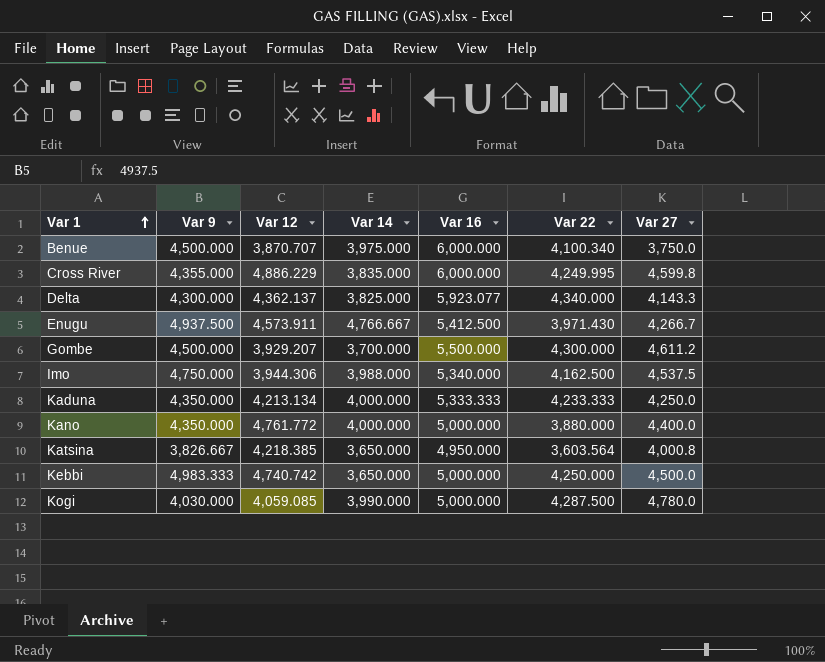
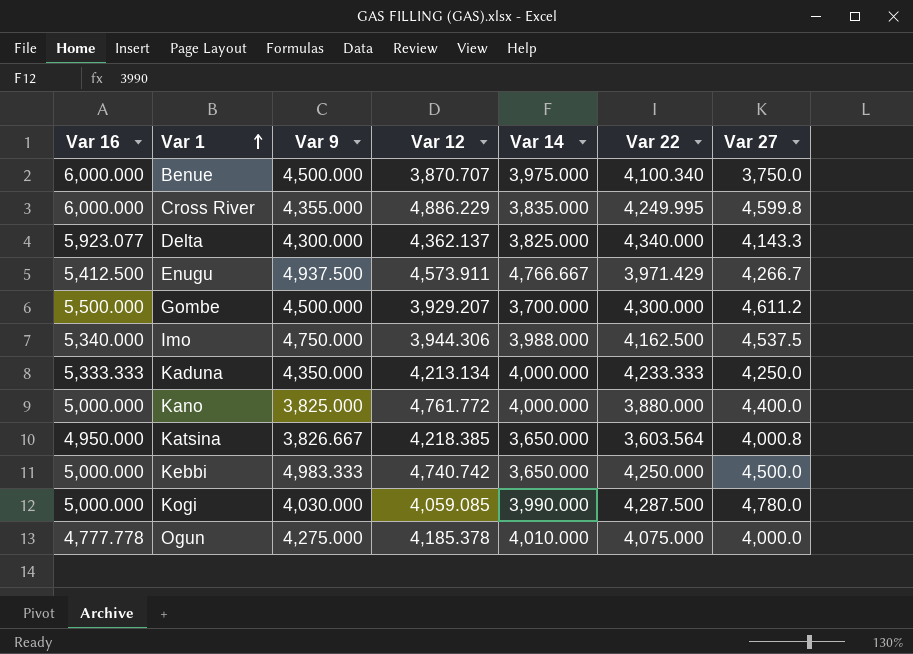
column Var 16 | position: 5 -> 1
Enugu | Var 22: 3,971.430 -> 3,971.429
Kano | Var 9: 4,350.000 -> 3,825.000
row Ogun: none -> 4,777.778 | 4,275.000 | 4,185.378 | 4,010.000 | 4,075.000 | 4,000.0

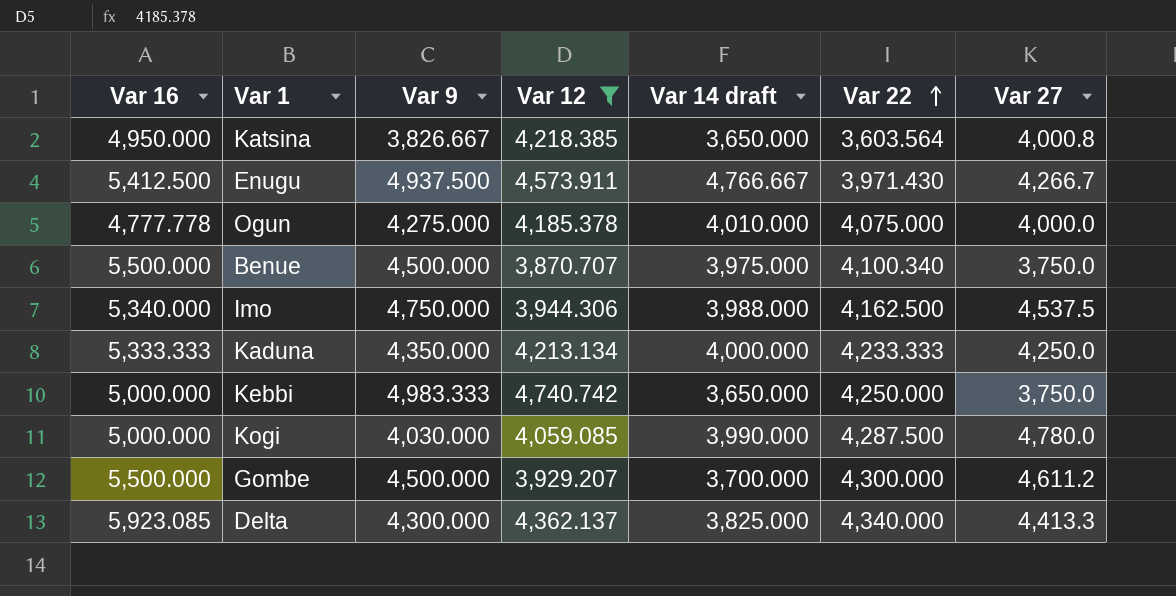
filter: none -> Var 12 <= 4,740.742
row order: Var 1 ascending -> Var 22 ascending
column name: Var 14 -> Var 14 draft
Enugu | Var 22: 3,971.429 -> 3,971.430
Benue | Var 16: 6,000.000 -> 5,500.000
Kebbi | Var 27: 4,500.0 -> 3,750.0
Delta | Var 16: 5,923.077 -> 5,923.085
Delta | Var 27: 4,143.3 -> 4,413.3

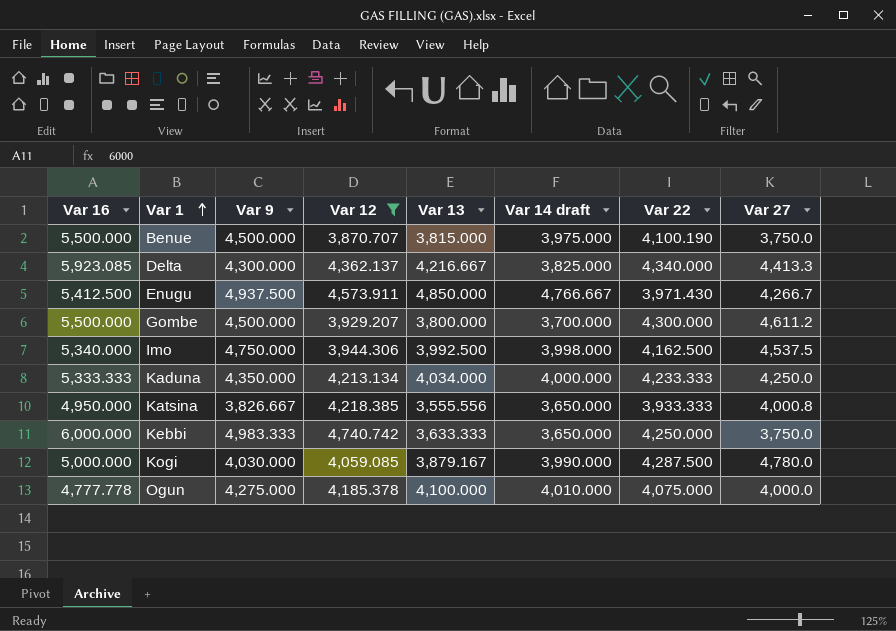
row order: Var 22 ascending -> Var 1 ascending
column Var 13 | position: none -> 5
Benue | Var 22: 4,100.340 -> 4,100.190
Imo | Var 14 draft: 3,988.000 -> 3,998.000
Katsina | Var 22: 3,603.564 -> 3,933.333
Kebbi | Var 16: 5,000.000 -> 6,000.000

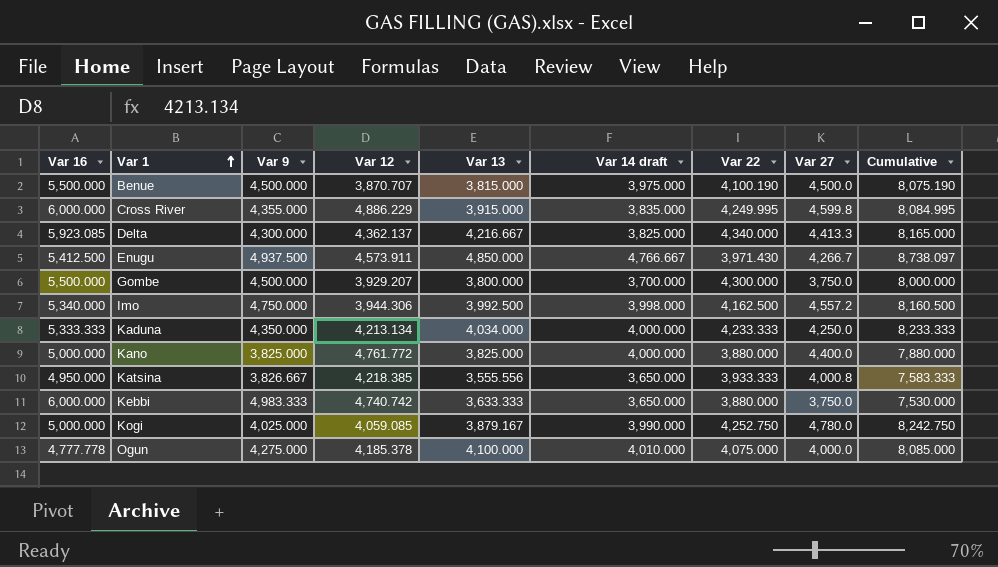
filter: Var 12 <= 4,740.742 -> none
column Cumulative | formula: none -> [Var 14 draft] + [Var 22]
Benue | Var 27: 3,750.0 -> 4,500.0
Gombe | Var 27: 4,611.2 -> 3,750.0
Imo | Var 27: 4,537.5 -> 4,557.2
Kebbi | Var 22: 4,250.000 -> 3,880.000
Kogi | Var 9: 4,030.000 -> 4,025.000
Kogi | Var 22: 4,287.500 -> 4,252.750

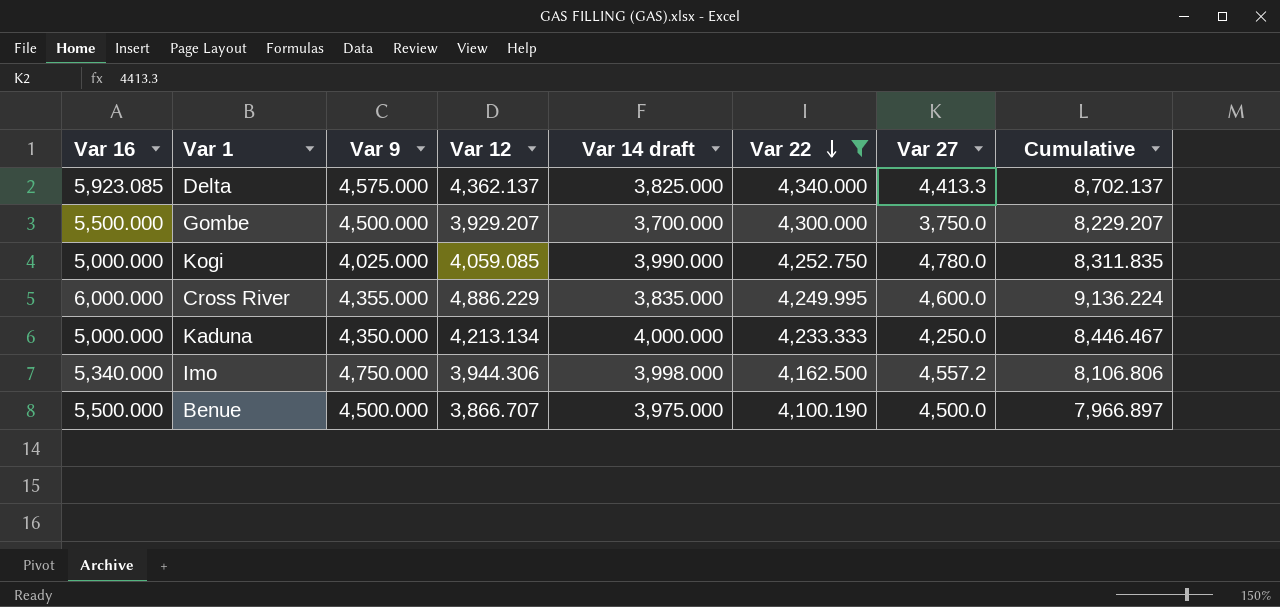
filter: none -> Var 22 >= 4,100.190
row order: Var 1 ascending -> Var 22 descending
column Var 13 | position: 5 -> none
column Cumulative | formula: [Var 14 draft] + [Var 22] -> [Var 12] + [Var 22]
Delta | Var 9: 4,300.000 -> 4,575.000
Cross River | Var 27: 4,599.8 -> 4,600.0
Kaduna | Var 16: 5,333.333 -> 5,000.000
Benue | Var 12: 3,870.707 -> 3,866.707

